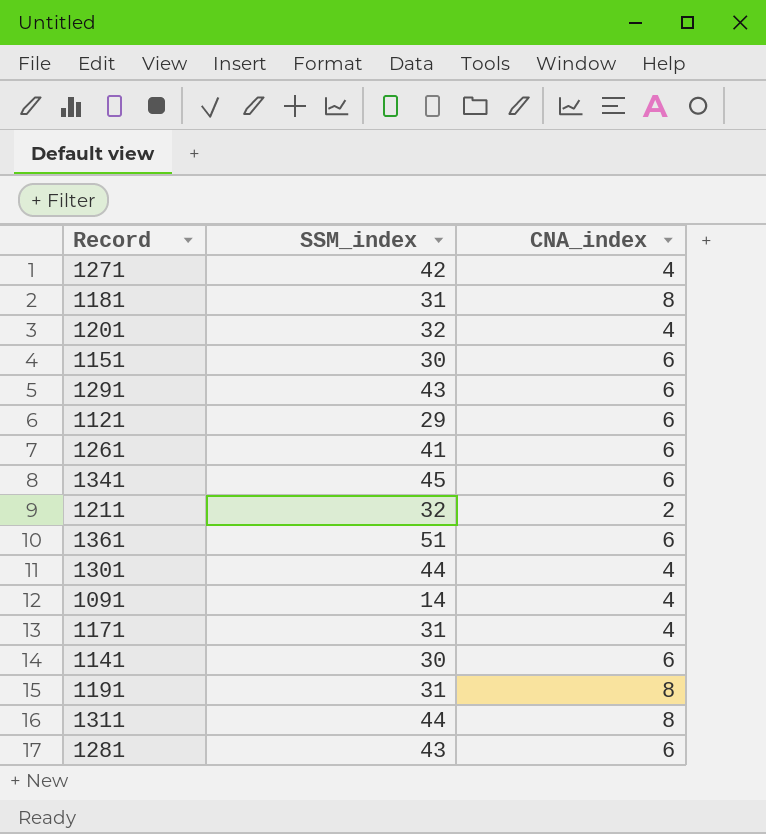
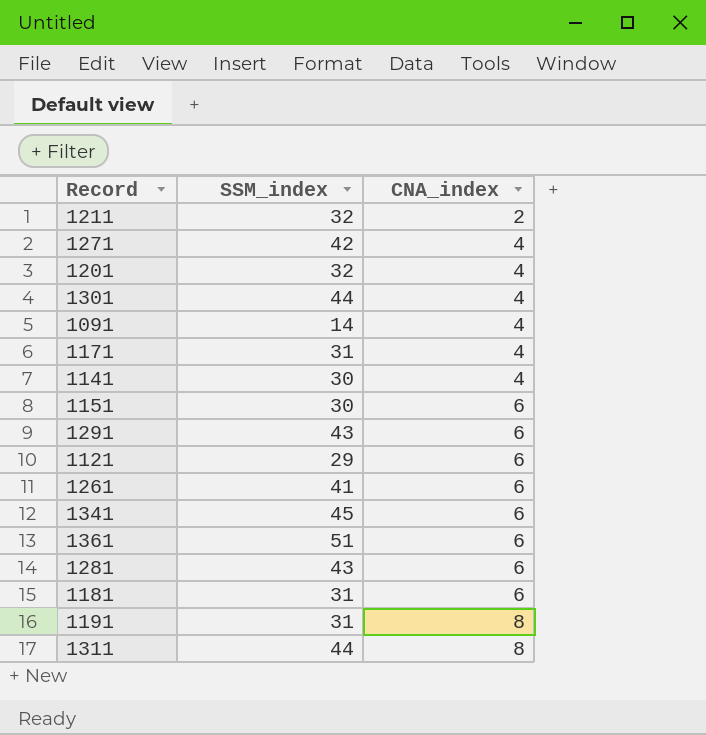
row order: none -> CNA_index ascending
1141 | CNA_index: 6 -> 4
1181 | CNA_index: 8 -> 6

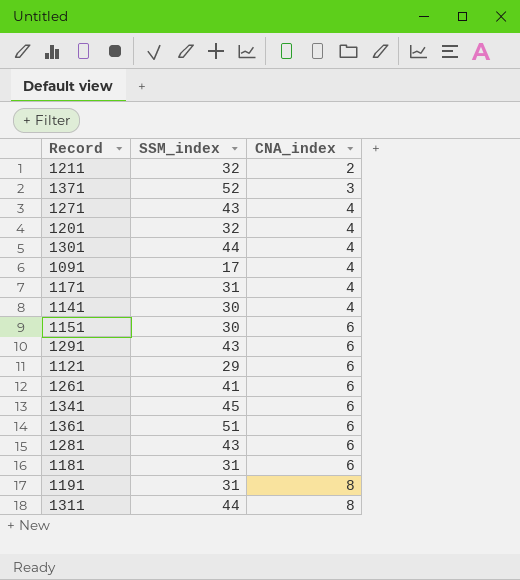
row 1371: none -> 52 | 3
1271 | SSM_index: 42 -> 43
1091 | SSM_index: 14 -> 17

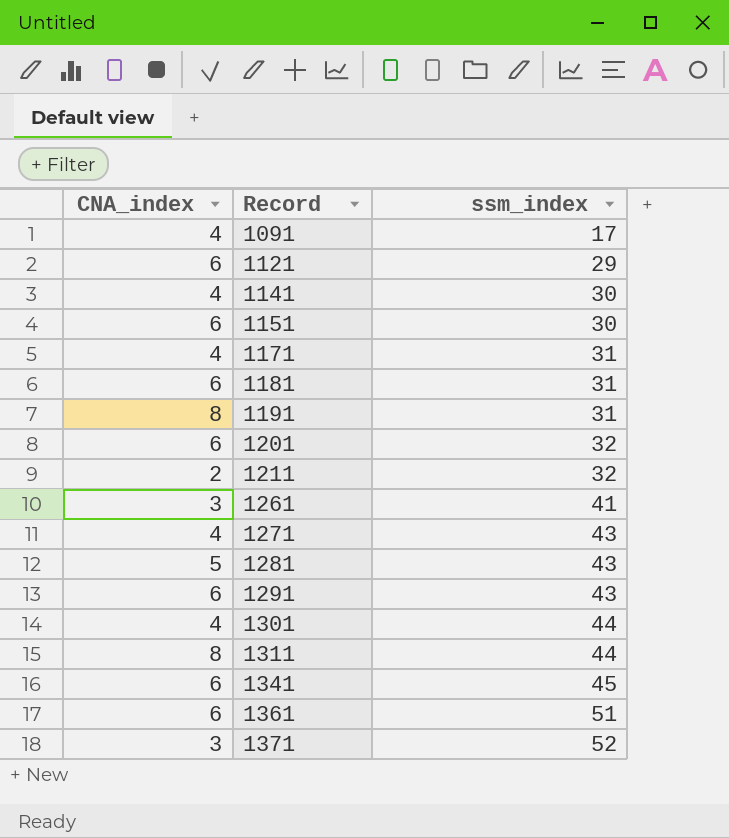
row order: CNA_index ascending -> Record ascending
column CNA_index | position: 3 -> 1
column name: SSM_index -> ssm_index
1201 | CNA_index: 4 -> 6
1261 | CNA_index: 6 -> 3
1281 | CNA_index: 6 -> 5

